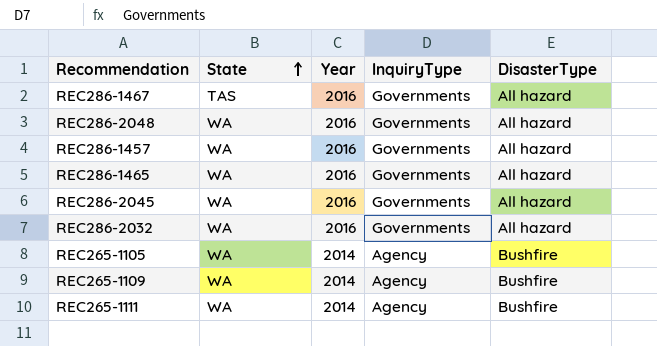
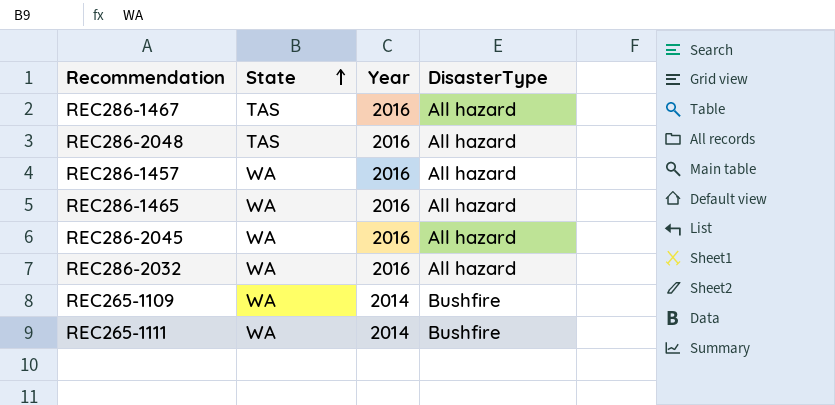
column InquiryType | position: 4 -> none
row REC265-1105: WA | 2014 | Agency | Bushfire -> none
REC286-2048 | State: WA -> TAS

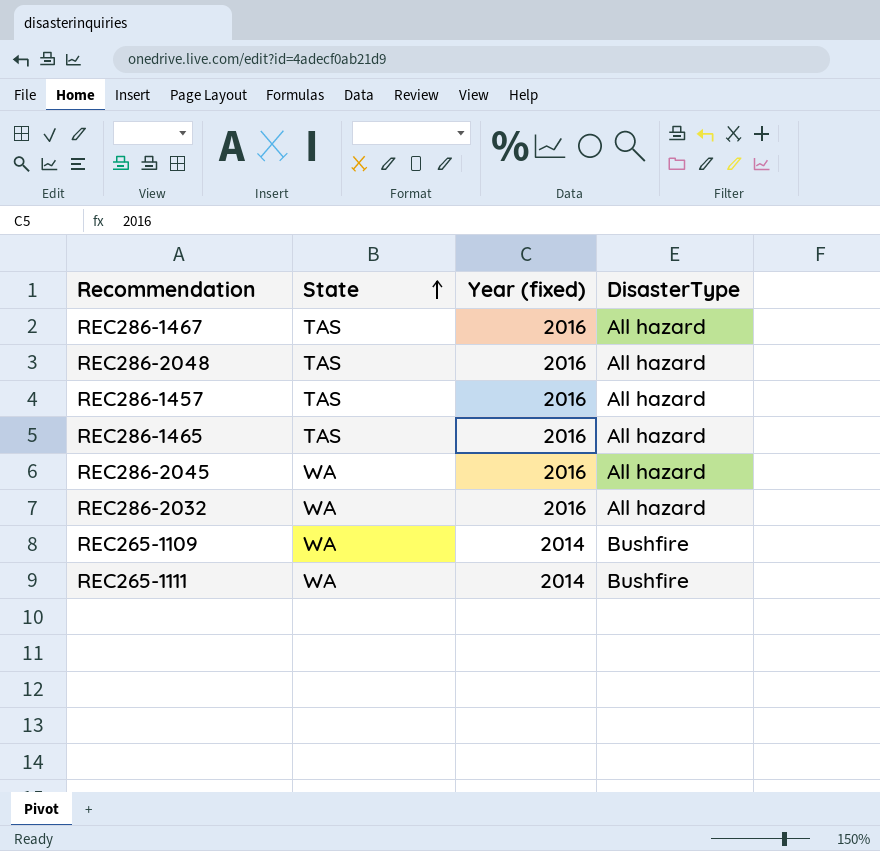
column name: Year -> Year (fixed)
REC286-1457 | State: WA -> TAS
REC286-1465 | State: WA -> TAS

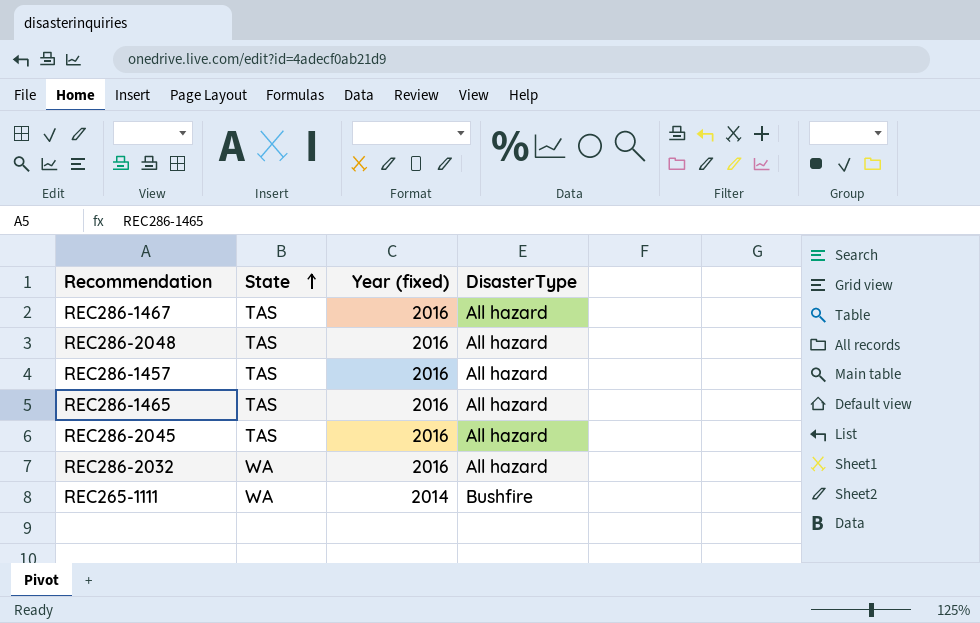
row REC265-1109: WA | 2014 | Bushfire -> none
REC286-2045 | State: WA -> TAS

